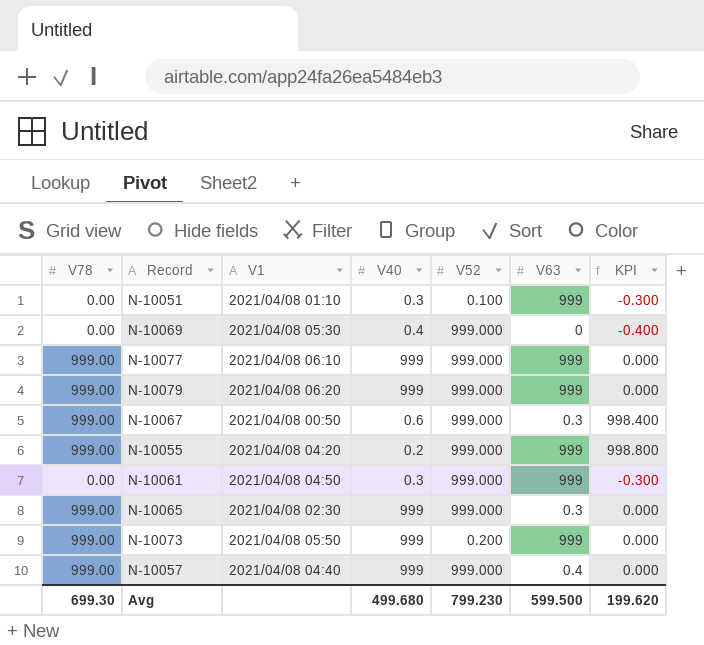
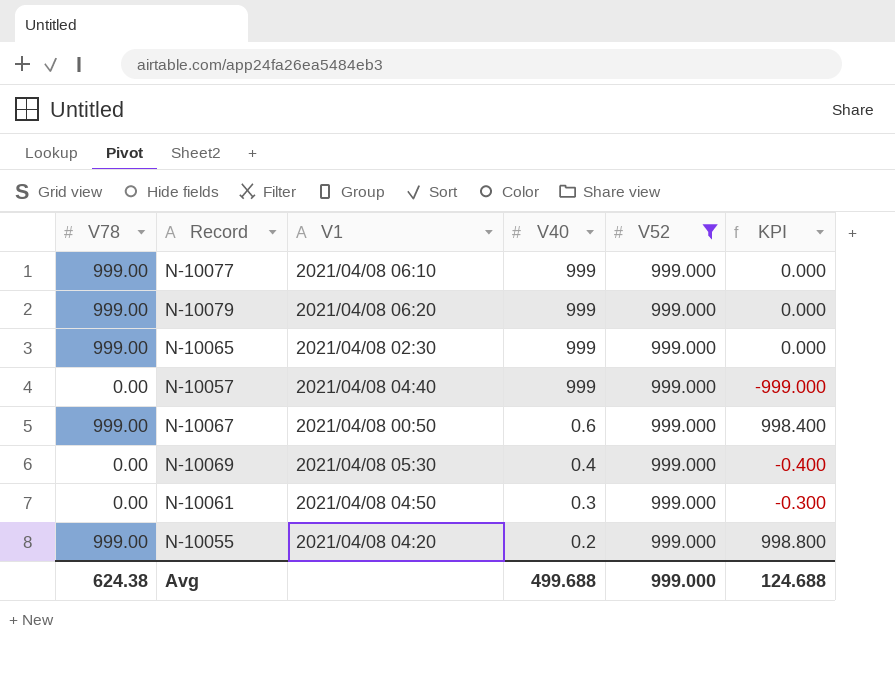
filter: none -> V52 = 999.000
row order: none -> V40 descending
column V63 | position: 6 -> none
N-10057 | V78: 999.00 -> 0.00
N-10057 | KPI: 0.000 -> -999.000
Avg | V78: 699.30 -> 624.38
Avg | V40: 499.680 -> 499.688
Avg | V52: 799.230 -> 999.000
Avg | KPI: 199.620 -> 124.688

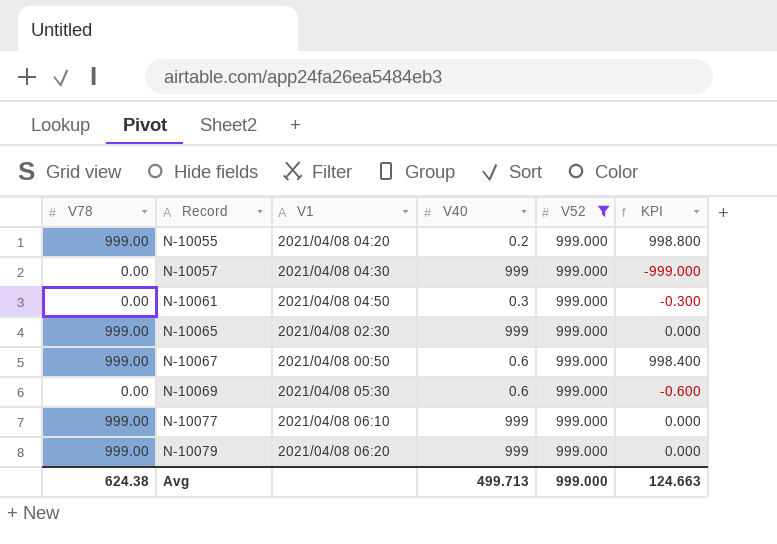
row order: V40 descending -> Record ascending
N-10057 | V1: 2021/04/08 04:40 -> 2021/04/08 04:30
N-10069 | V40: 0.4 -> 0.6
N-10069 | KPI: -0.400 -> -0.600
Avg | V40: 499.688 -> 499.713
Avg | KPI: 124.688 -> 124.663

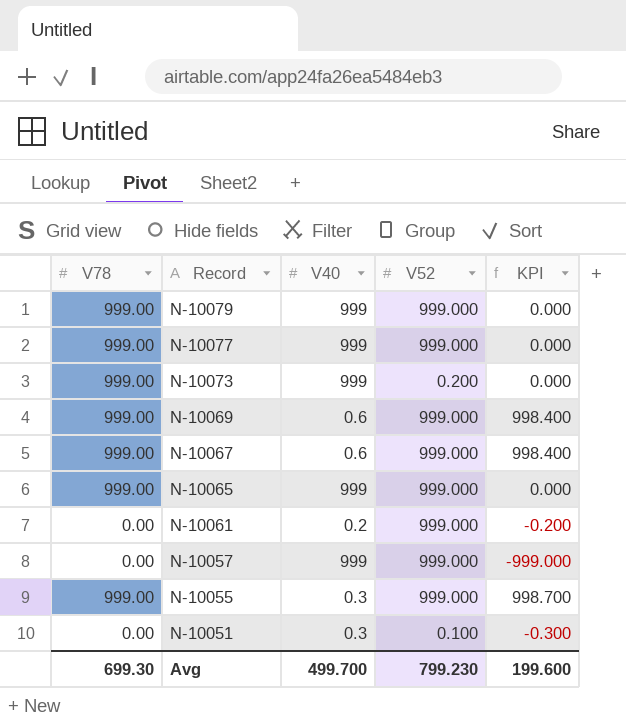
filter: V52 = 999.000 -> none
row order: Record ascending -> Record descending
column V1 | position: 3 -> none
N-10069 | V78: 0.00 -> 999.00
N-10069 | KPI: -0.600 -> 998.400
N-10061 | V40: 0.3 -> 0.2
N-10061 | KPI: -0.300 -> -0.200
N-10055 | V40: 0.2 -> 0.3
N-10055 | KPI: 998.800 -> 998.700
Avg | V78: 624.38 -> 699.30
Avg | V40: 499.713 -> 499.700
Avg | V52: 999.000 -> 799.230
Avg | KPI: 124.663 -> 199.600

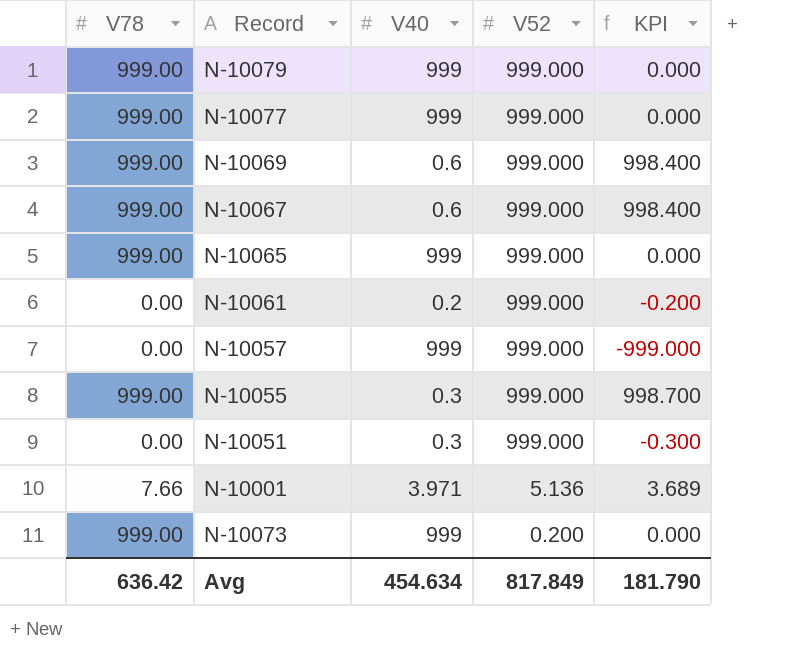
row order: Record descending -> V52 descending
N-10051 | V52: 0.100 -> 999.000
row N-10001: none -> 7.66 | 3.971 | 5.136 | 3.689
Avg | V78: 699.30 -> 636.42
Avg | V40: 499.700 -> 454.634
Avg | V52: 799.230 -> 817.849
Avg | KPI: 199.600 -> 181.790

